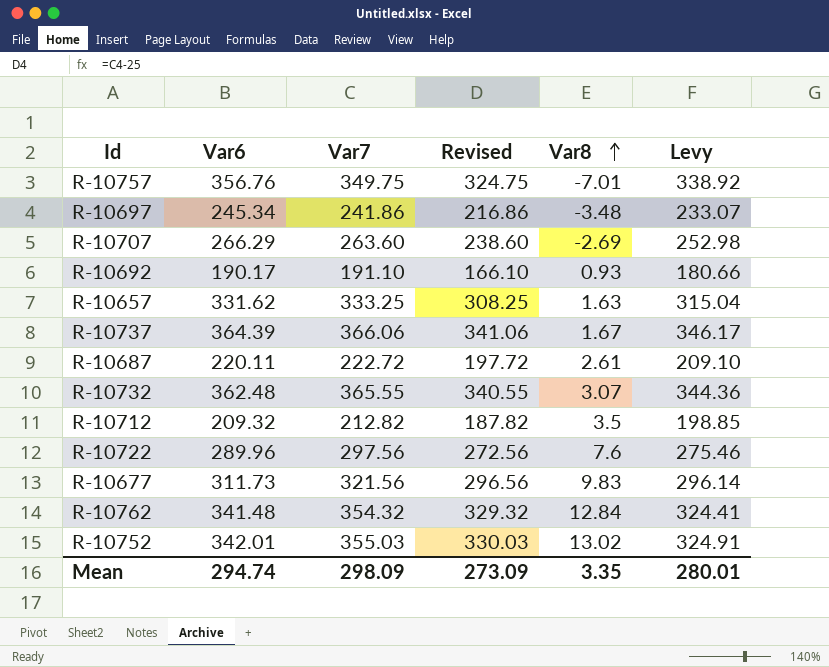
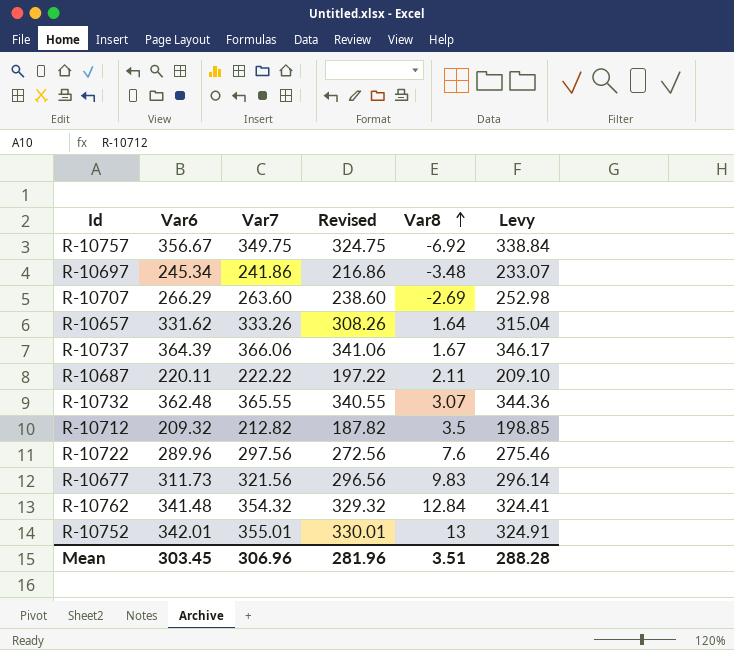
row R-10692: 190.17 | 191.10 | 166.10 | 0.93 | 180.66 -> none
R-10757 | Var6: 356.76 -> 356.67
R-10757 | Var8: -7.01 -> -6.92
R-10757 | Levy: 338.92 -> 338.84
R-10657 | Var7: 333.25 -> 333.26
R-10657 | Revised: 308.25 -> 308.26
R-10657 | Var8: 1.63 -> 1.64
R-10687 | Var7: 222.72 -> 222.22
R-10687 | Revised: 197.72 -> 197.22
R-10687 | Var8: 2.61 -> 2.11
R-10752 | Var7: 355.03 -> 355.01
R-10752 | Revised: 330.03 -> 330.01
R-10752 | Var8: 13.02 -> 13
Mean | Var6: 294.74 -> 303.45
Mean | Var7: 298.09 -> 306.96
Mean | Revised: 273.09 -> 281.96
Mean | Var8: 3.35 -> 3.51
Mean | Levy: 280.01 -> 288.28

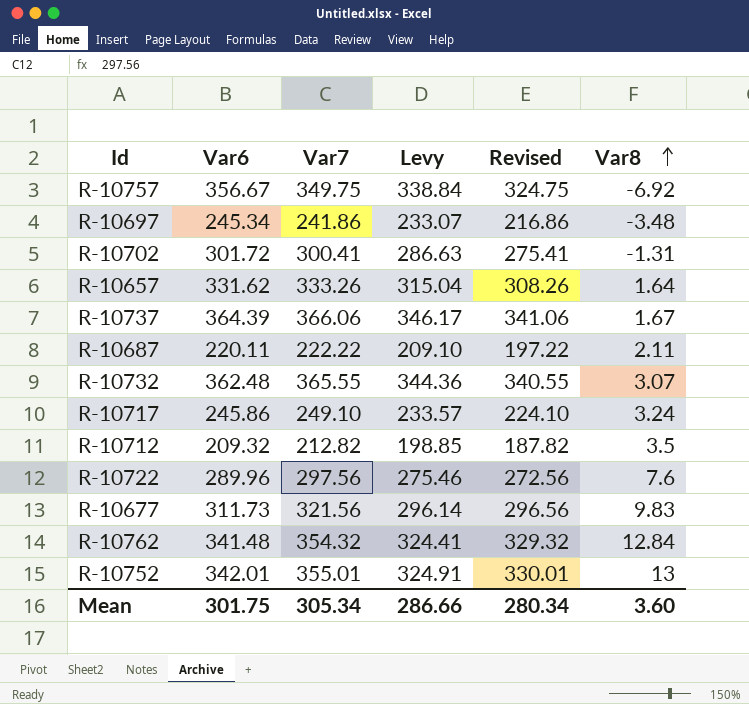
column Levy | position: 6 -> 4
row R-10707: 266.29 | 263.60 | 238.60 | -2.69 | 252.98 -> none
row R-10702: none -> 301.72 | 300.41 | 286.63 | 275.41 | -1.31
row R-10717: none -> 245.86 | 249.10 | 233.57 | 224.10 | 3.24
Mean | Var6: 303.45 -> 301.75
Mean | Var7: 306.96 -> 305.34
Mean | Levy: 288.28 -> 286.66
Mean | Revised: 281.96 -> 280.34
Mean | Var8: 3.51 -> 3.60

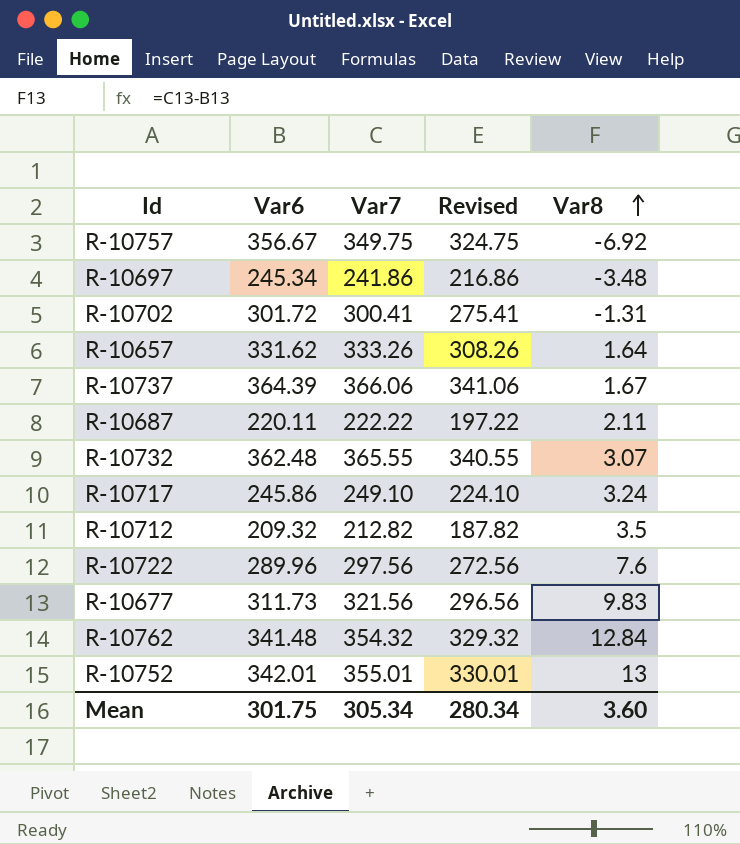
column Levy | formula: [Var6] * 0.95 -> none

